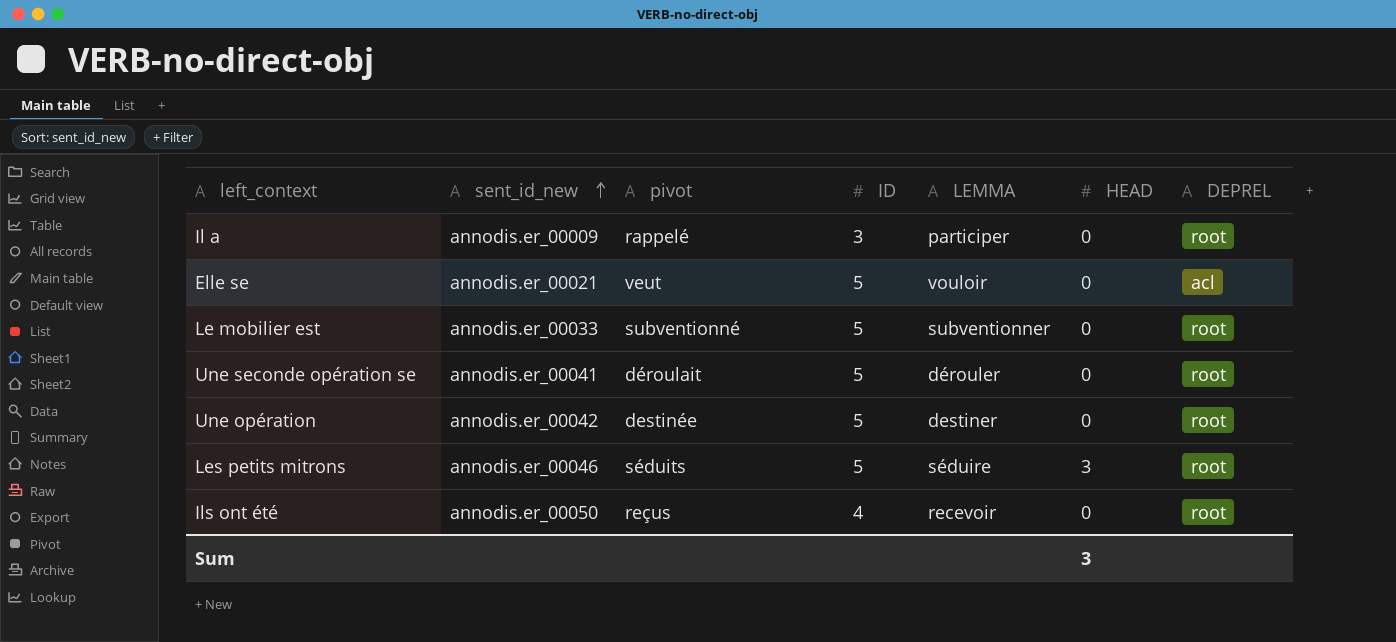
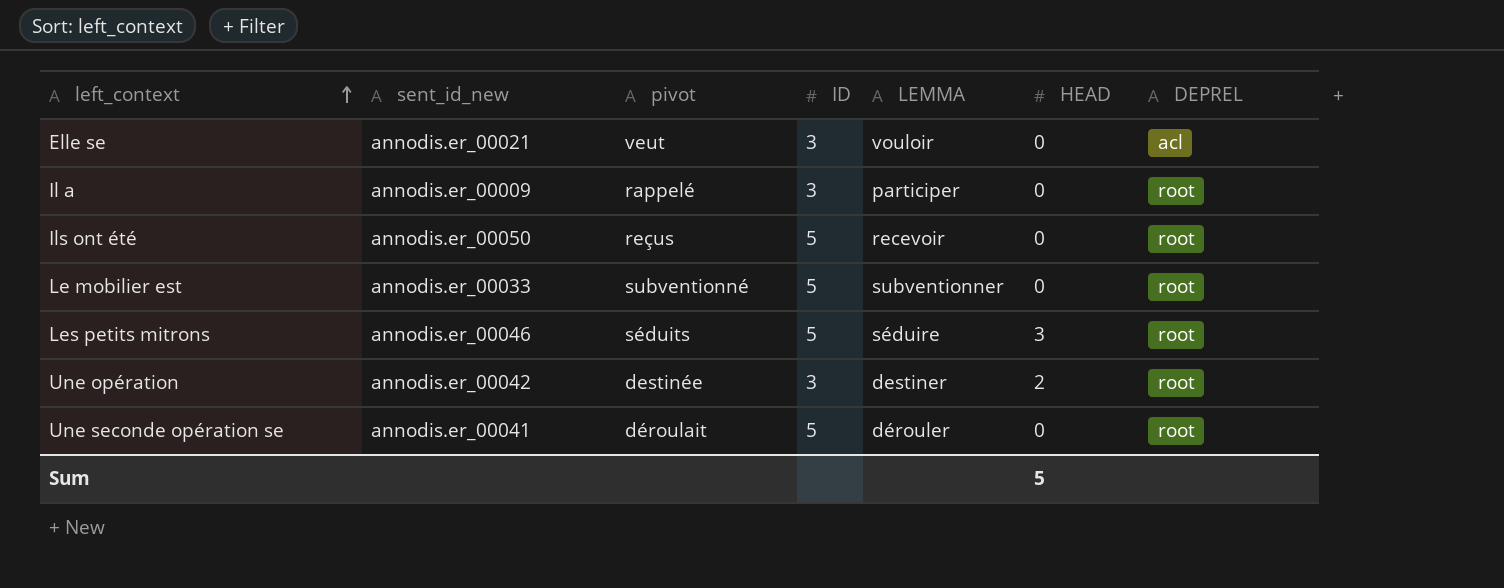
row order: sent_id_new ascending -> left_context ascending
Elle se | ID: 5 -> 3
Ils ont été | ID: 4 -> 5
Une opération | ID: 5 -> 3
Une opération | HEAD: 0 -> 2
Sum | HEAD: 3 -> 5

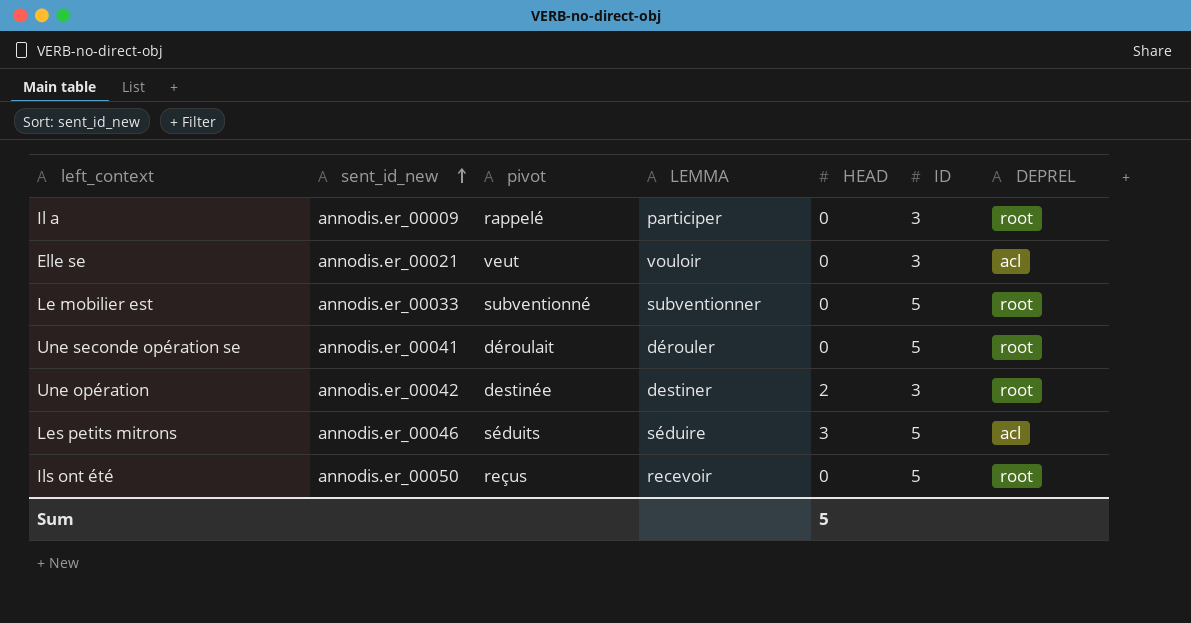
row order: left_context ascending -> sent_id_new ascending
column ID | position: 4 -> 6
Les petits mitrons | DEPREL: root -> acl

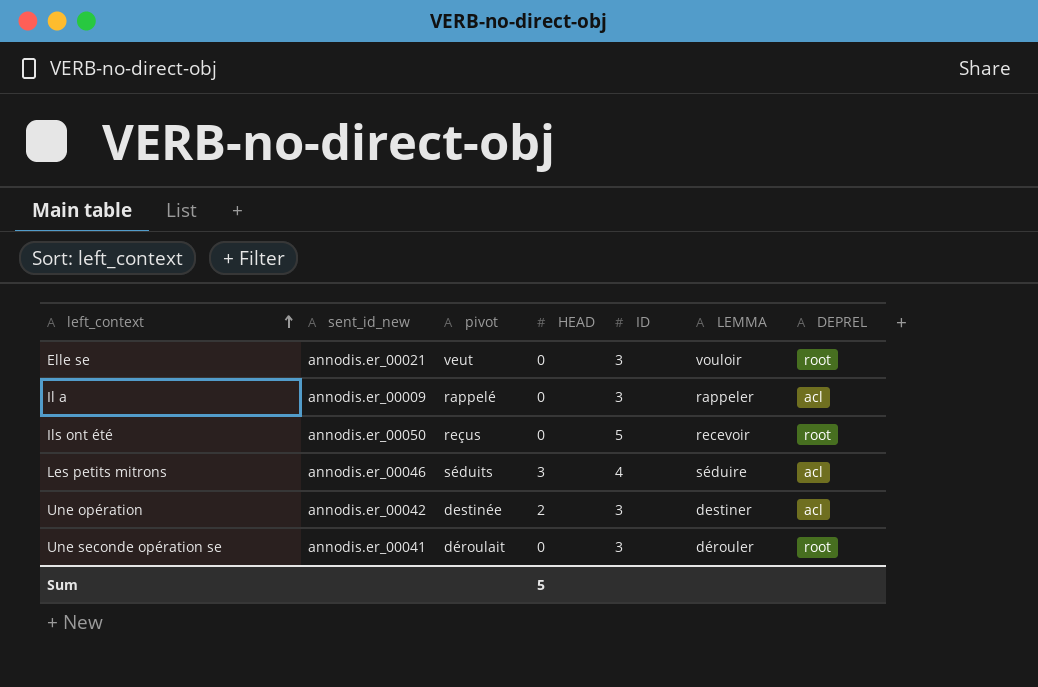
row order: sent_id_new ascending -> left_context ascending
column LEMMA | position: 4 -> 6
row Le mobilier est: annodis.er_00033 | subventionné | subventionner | 0 | 5 | root -> none
Elle se | DEPREL: acl -> root
Il a | LEMMA: participer -> rappeler
Il a | DEPREL: root -> acl
Les petits mitrons | ID: 5 -> 4
Une opération | DEPREL: root -> acl
Une seconde opération se | ID: 5 -> 3

